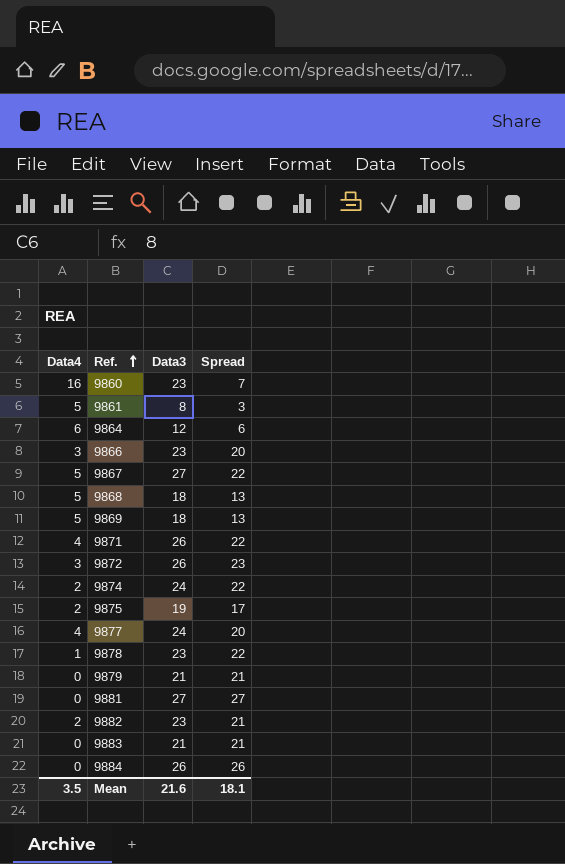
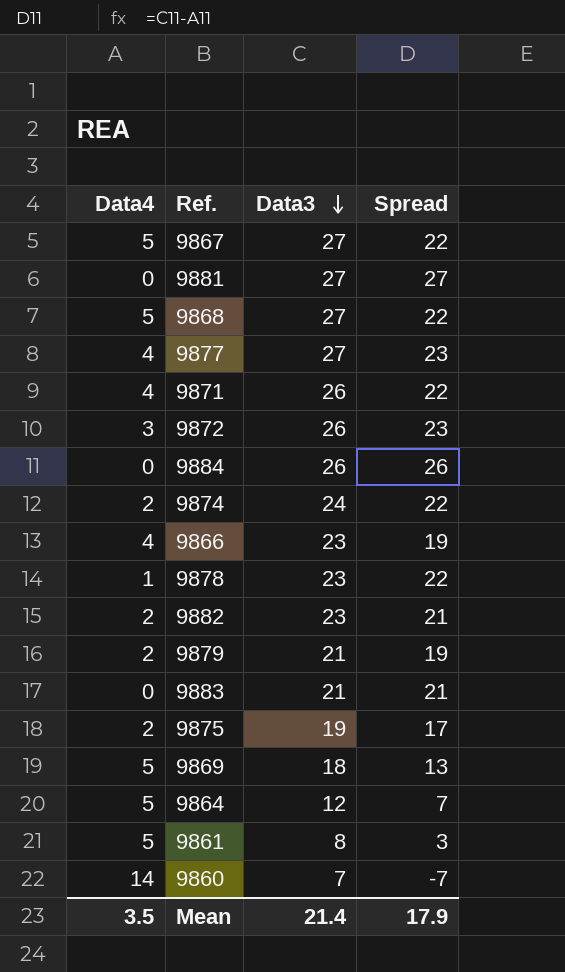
row order: Ref. ascending -> Data3 descending
9868 | Data3: 18 -> 27
9868 | Spread: 13 -> 22
9877 | Data3: 24 -> 27
9877 | Spread: 20 -> 23
9866 | Data4: 3 -> 4
9866 | Spread: 20 -> 19
9879 | Data4: 0 -> 2
9879 | Spread: 21 -> 19
9864 | Data4: 6 -> 5
9864 | Spread: 6 -> 7
9860 | Data4: 16 -> 14
9860 | Data3: 23 -> 7
9860 | Spread: 7 -> -7
Mean | Data3: 21.6 -> 21.4
Mean | Spread: 18.1 -> 17.9

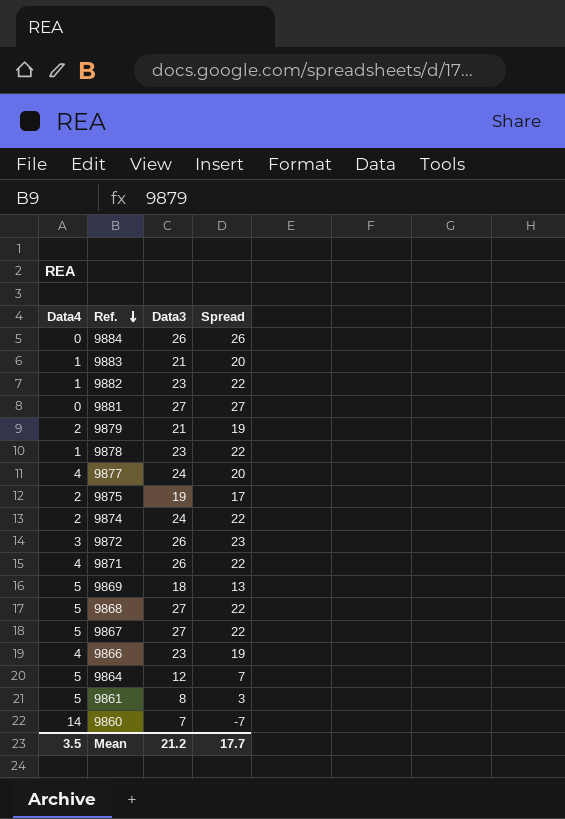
row order: Data3 descending -> Ref. descending
9883 | Data4: 0 -> 1
9883 | Spread: 21 -> 20
9882 | Data4: 2 -> 1
9882 | Spread: 21 -> 22
9877 | Data3: 27 -> 24
9877 | Spread: 23 -> 20
Mean | Data3: 21.4 -> 21.2
Mean | Spread: 17.9 -> 17.7

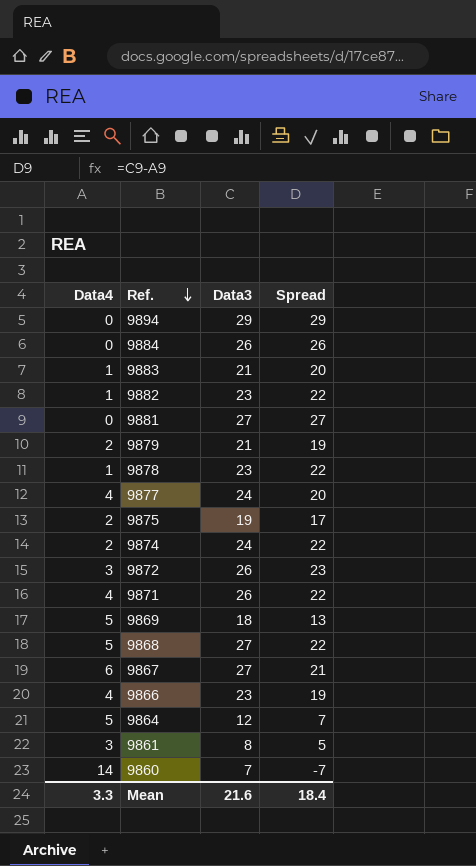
row 9894: none -> 0 | 29 | 29
9867 | Data4: 5 -> 6
9867 | Spread: 22 -> 21
9861 | Data4: 5 -> 3
9861 | Spread: 3 -> 5
Mean | Data4: 3.5 -> 3.3
Mean | Data3: 21.2 -> 21.6
Mean | Spread: 17.7 -> 18.4

